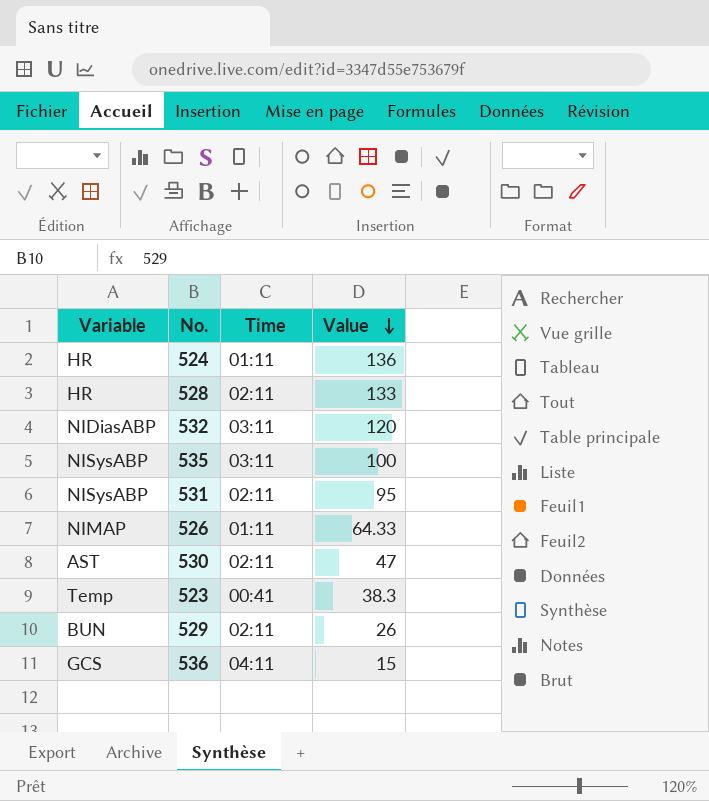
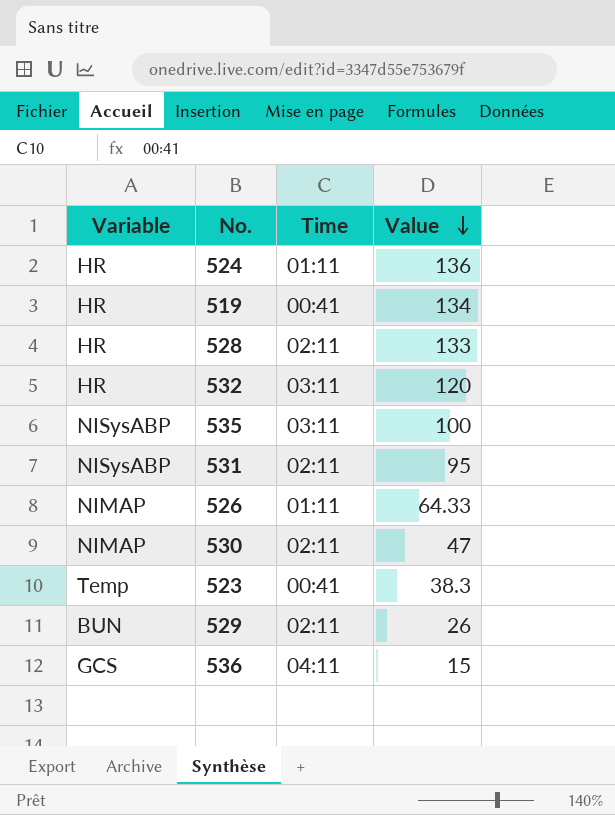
row 519: none -> HR | 00:41 | 134
532 | Variable: NIDiasABP -> HR
530 | Variable: AST -> NIMAP

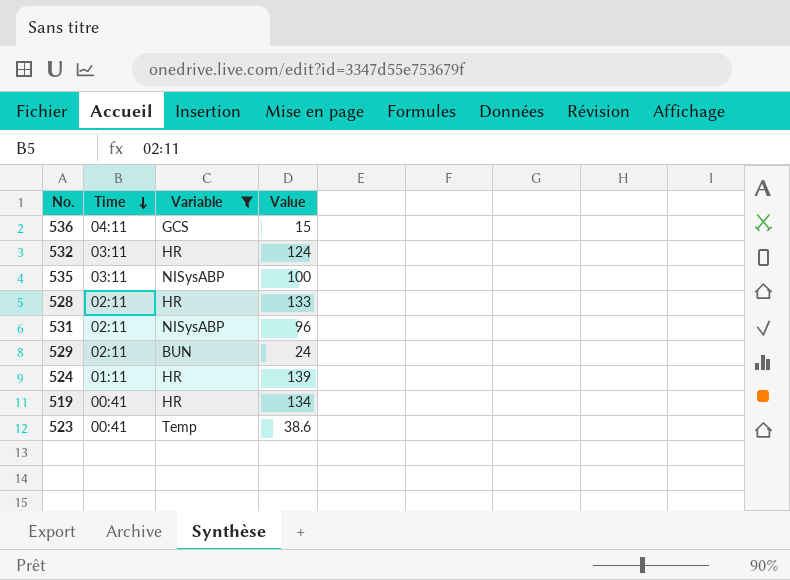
filter: none -> Variable != NIMAP
row order: Value descending -> Time descending
column Variable | position: 1 -> 3
532 | Value: 120 -> 124
531 | Value: 95 -> 96
529 | Value: 26 -> 24
524 | Value: 136 -> 139
523 | Value: 38.3 -> 38.6

